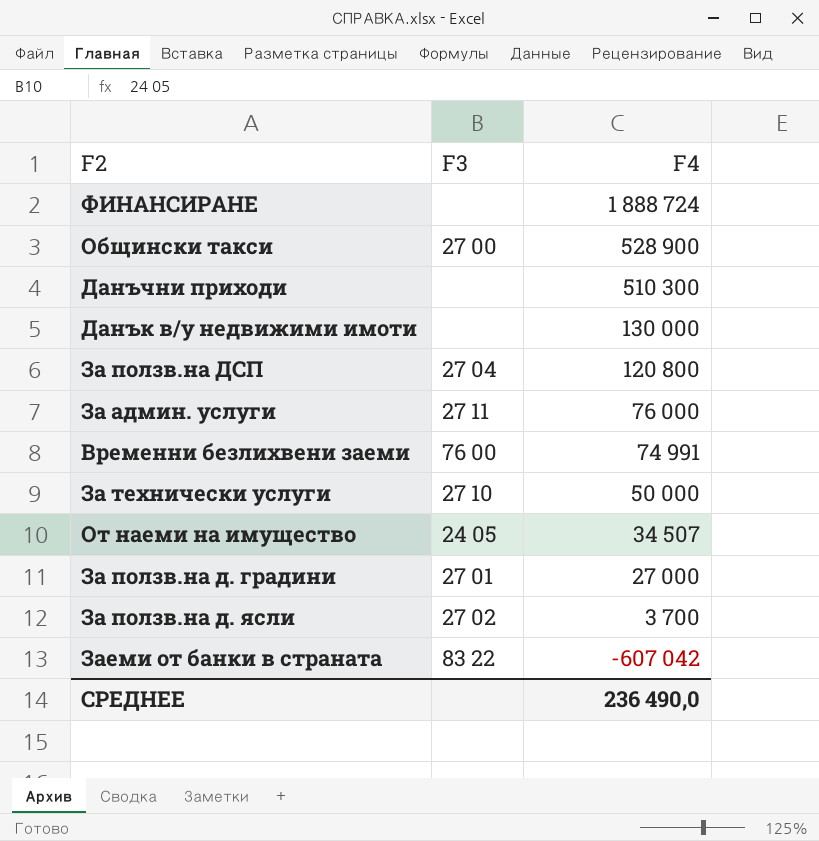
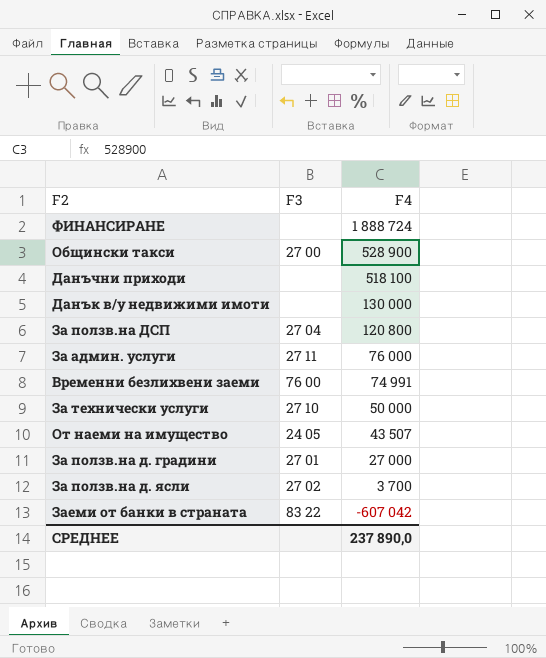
Данъчни приходи | F4: 510 300 -> 518 100
От наеми на имущество | F4: 34 507 -> 43 507
СРЕДНЕЕ | F4: 236 490,0 -> 237 890,0

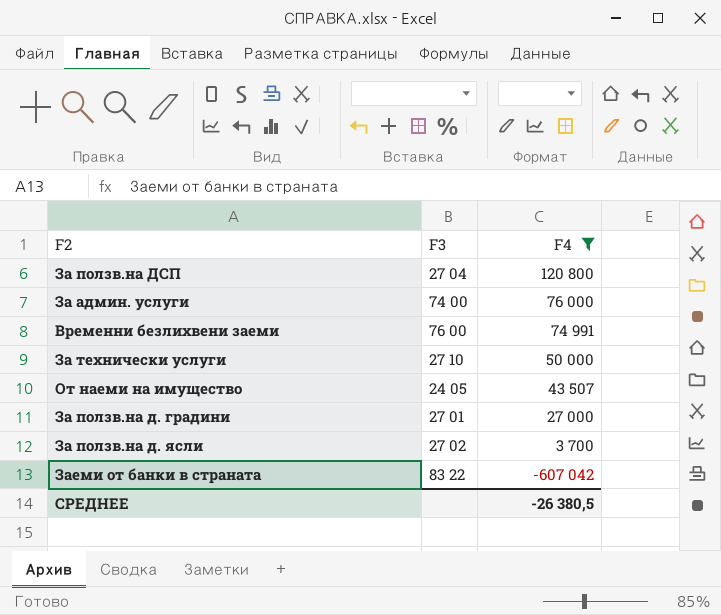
filter: none -> F4 <= 120 800
За админ. услуги | F3: 27 11 -> 74 00
СРЕДНЕЕ | F4: 237 890,0 -> -26 380,5

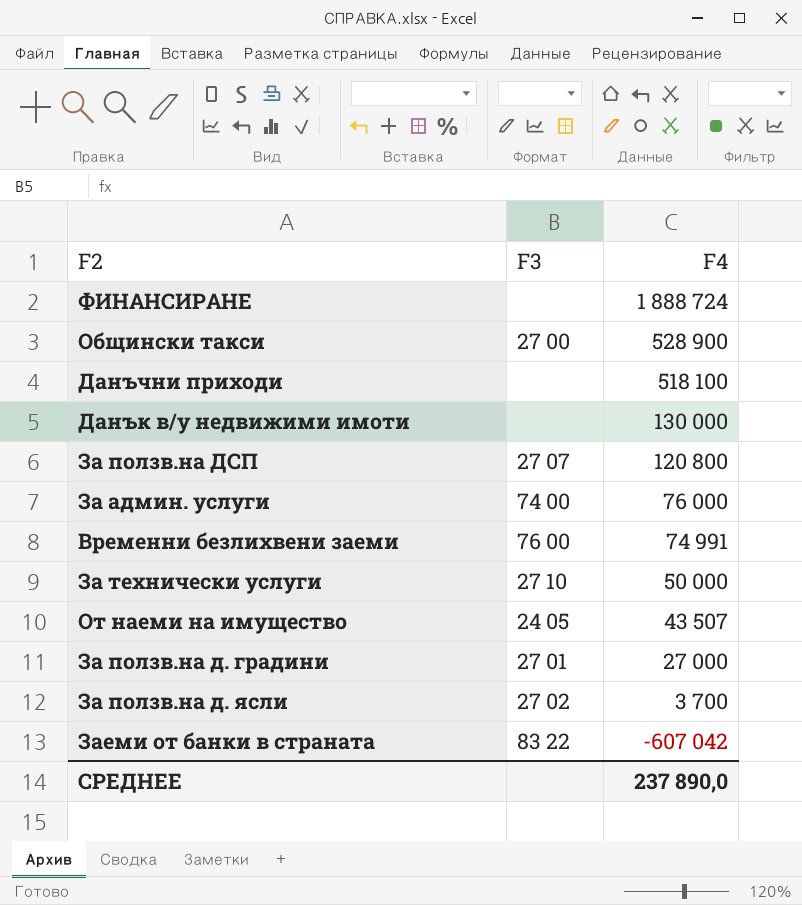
filter: F4 <= 120 800 -> none
За ползв.на ДСП | F3: 27 04 -> 27 07
СРЕДНЕЕ | F4: -26 380,5 -> 237 890,0

